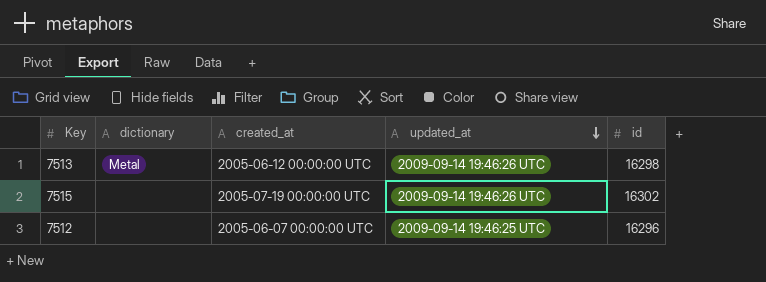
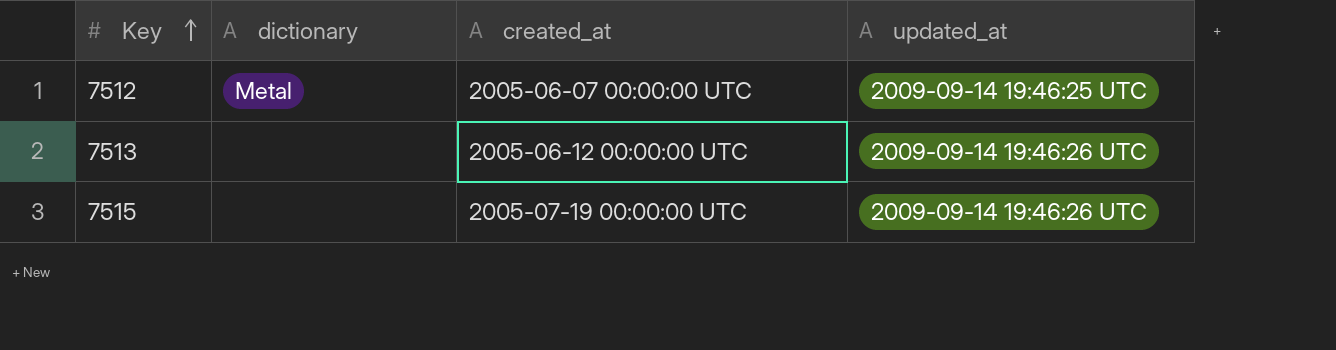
row order: updated_at descending -> Key ascending
column id | position: 5 -> none
7512 | dictionary: none -> Metal
7513 | dictionary: Metal -> none

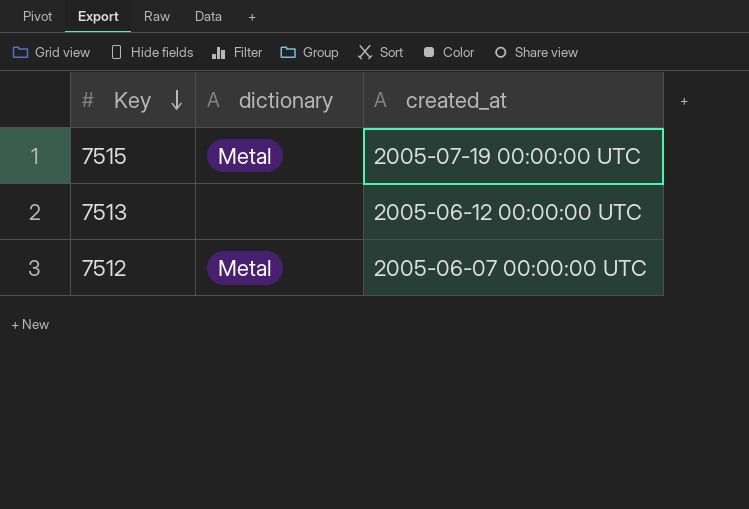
row order: Key ascending -> Key descending
column updated_at | position: 4 -> none
7515 | dictionary: none -> Metal

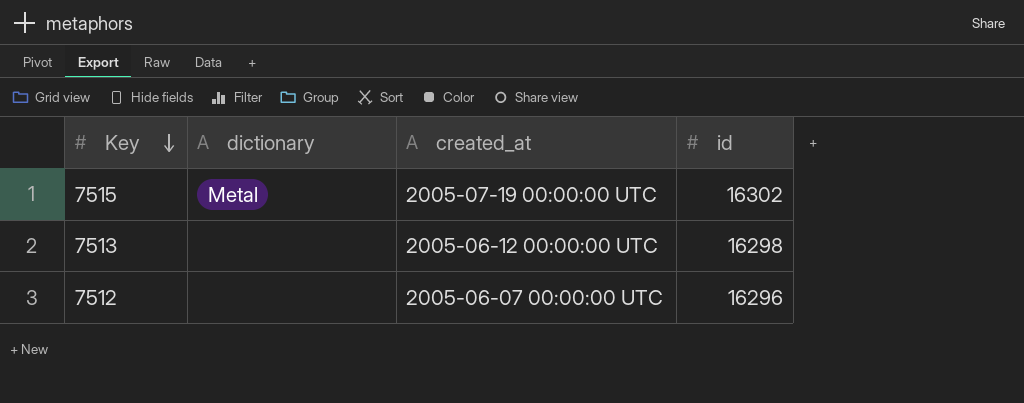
column id | position: none -> 4
7512 | dictionary: Metal -> none

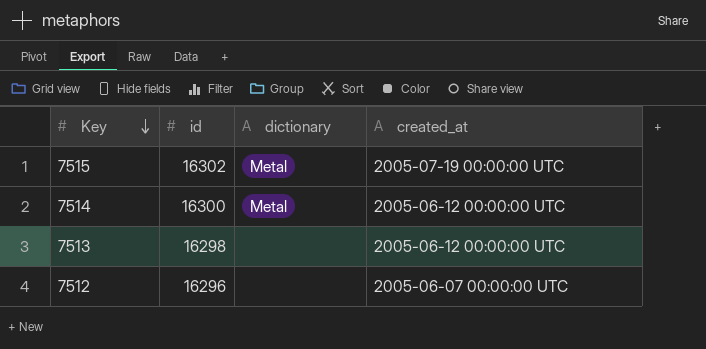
column id | position: 4 -> 2
row 7514: none -> 16300 | Metal | 2005-06-12 00:00:00 UTC

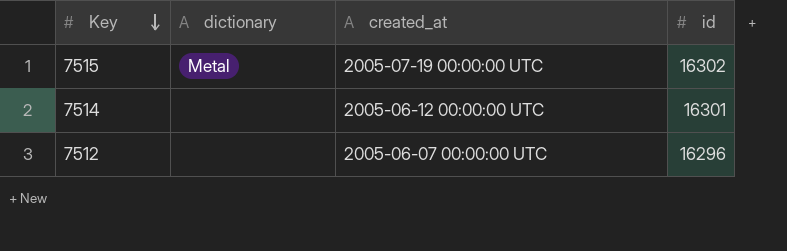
column id | position: 2 -> 4
row 7513: 16298 | none | 2005-06-12 00:00:00 UTC -> none
7514 | dictionary: Metal -> none
7514 | id: 16300 -> 16301

